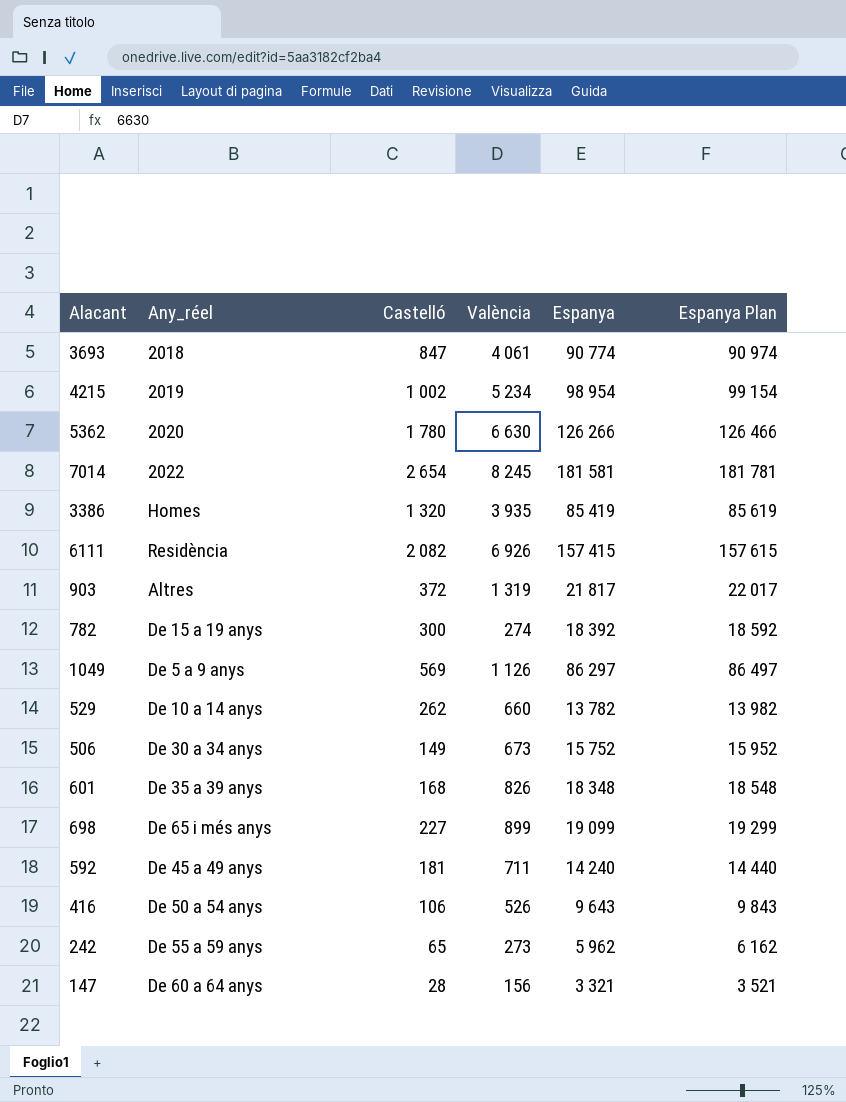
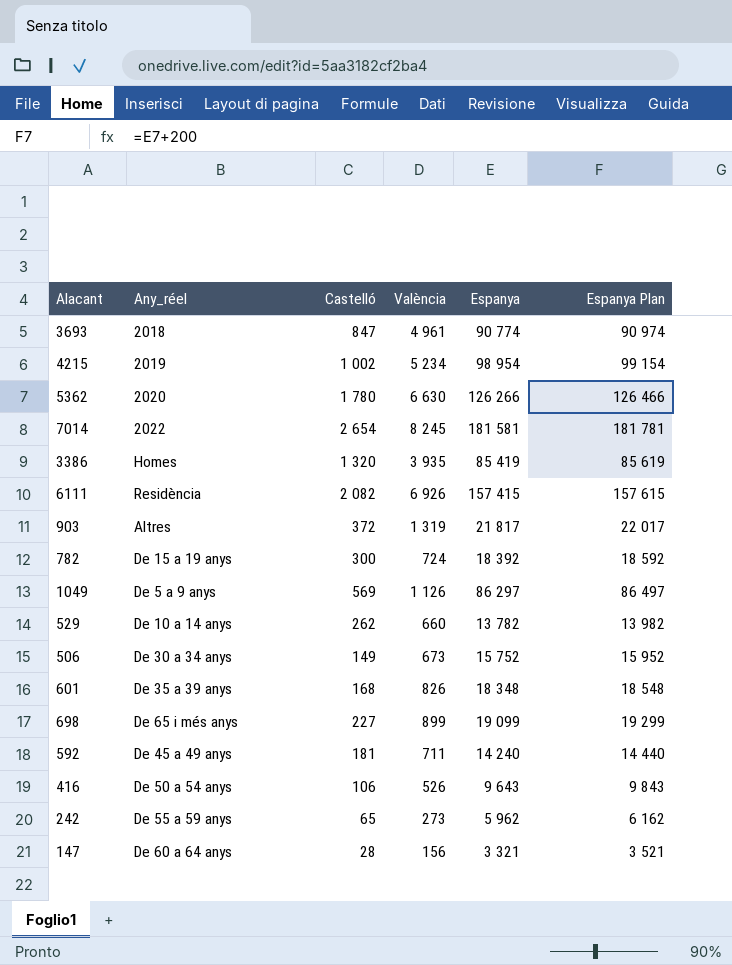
3693 | València: 4 061 -> 4 961
782 | València: 274 -> 724

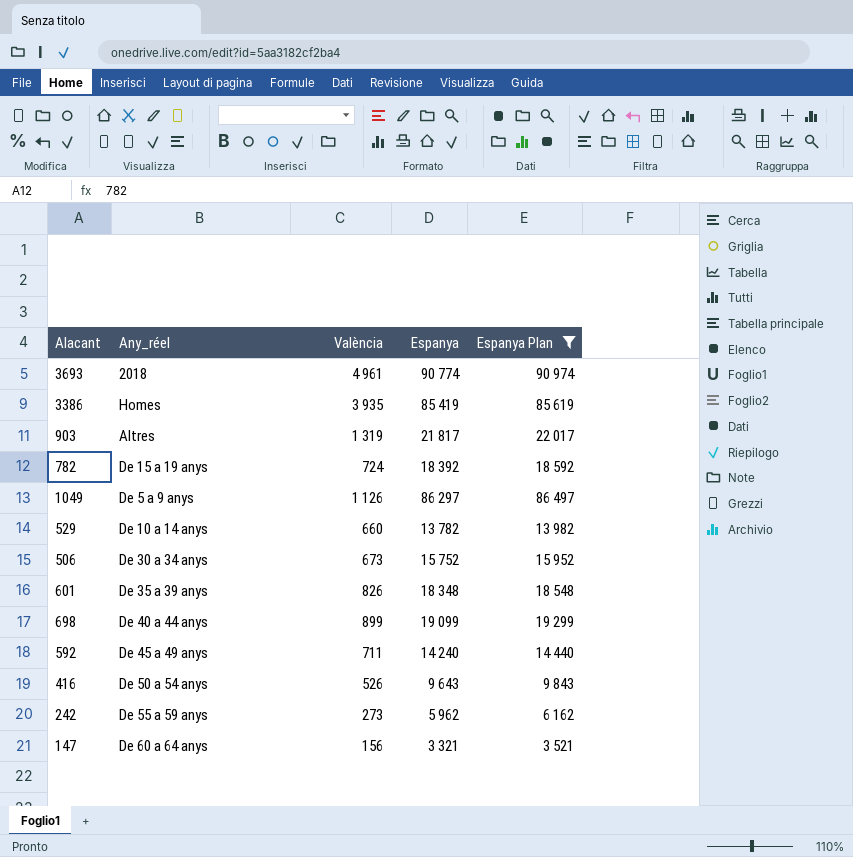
filter: none -> Espanya Plan <= 90 974
column Castelló | position: 3 -> none
698 | Any_réel: De 65 i més anys -> De 40 a 44 anys

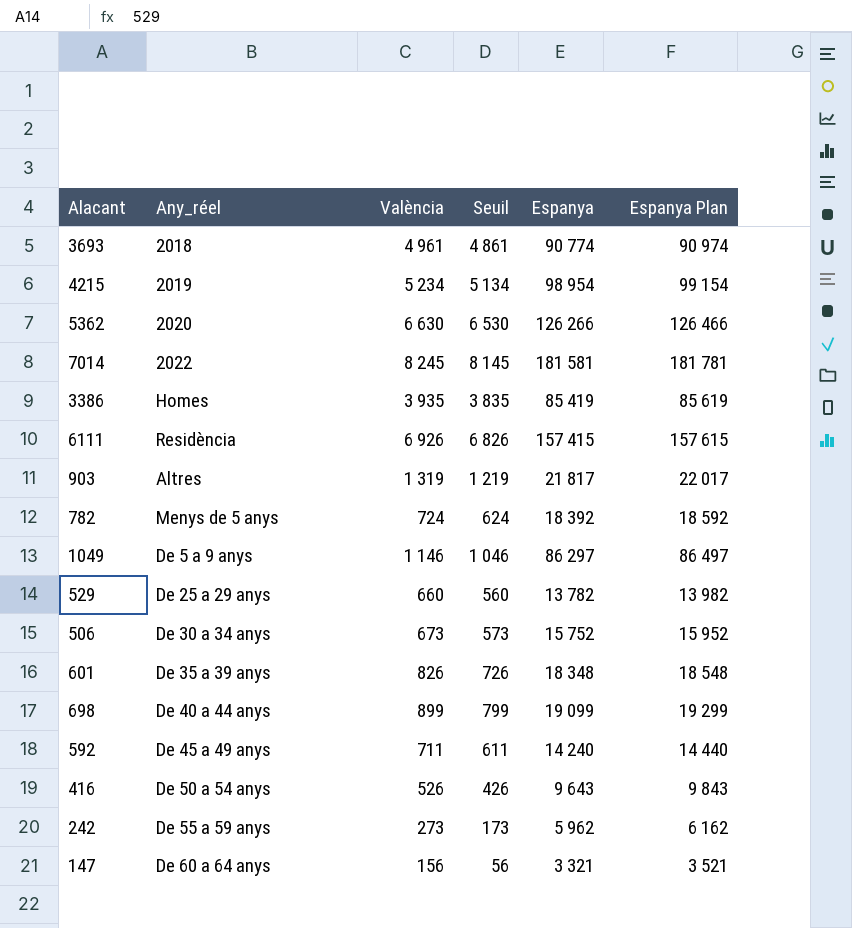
filter: Espanya Plan <= 90 974 -> none
column Seuil | formula: none -> [València] - 100
782 | Any_réel: De 15 a 19 anys -> Menys de 5 anys
1049 | València: 1 126 -> 1 146
529 | Any_réel: De 10 a 14 anys -> De 25 a 29 anys

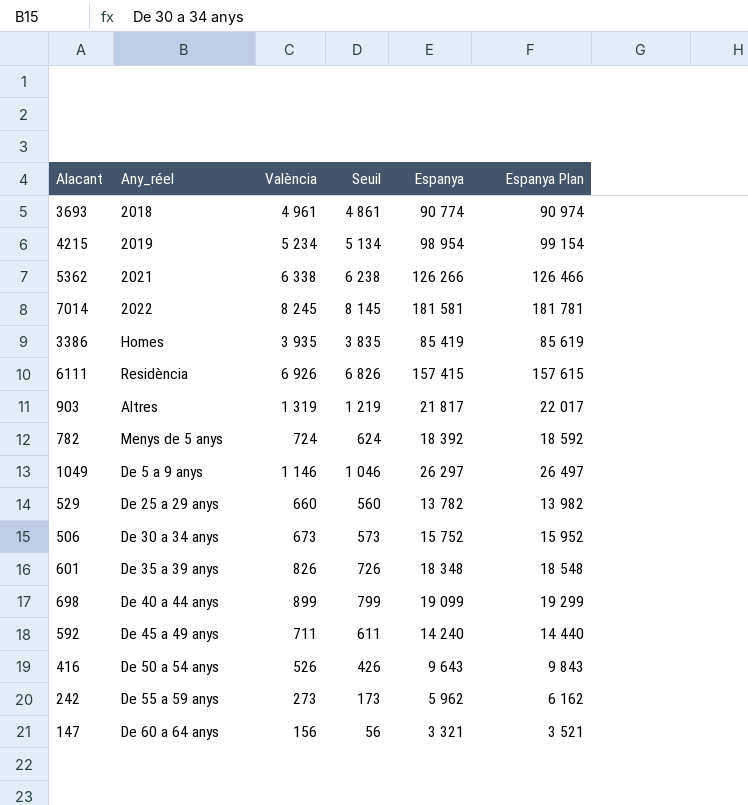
5362 | Any_réel: 2020 -> 2021
5362 | València: 6 630 -> 6 338
5362 | Seuil: 6 530 -> 6 238
1049 | Espanya: 86 297 -> 26 297
1049 | Espanya Plan: 86 497 -> 26 497

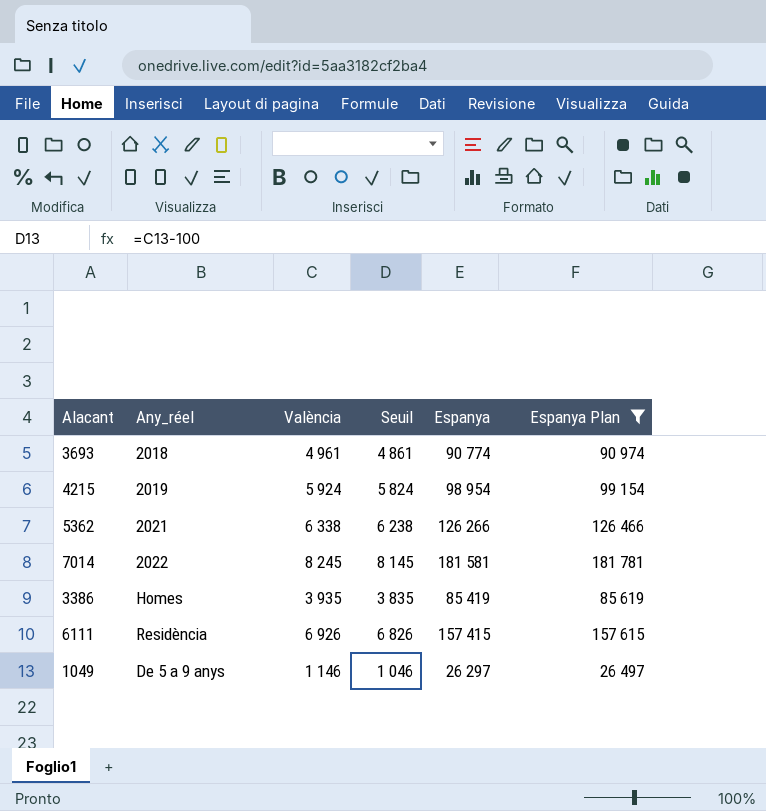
filter: none -> Espanya Plan >= 26 497
4215 | València: 5 234 -> 5 924
4215 | Seuil: 5 134 -> 5 824

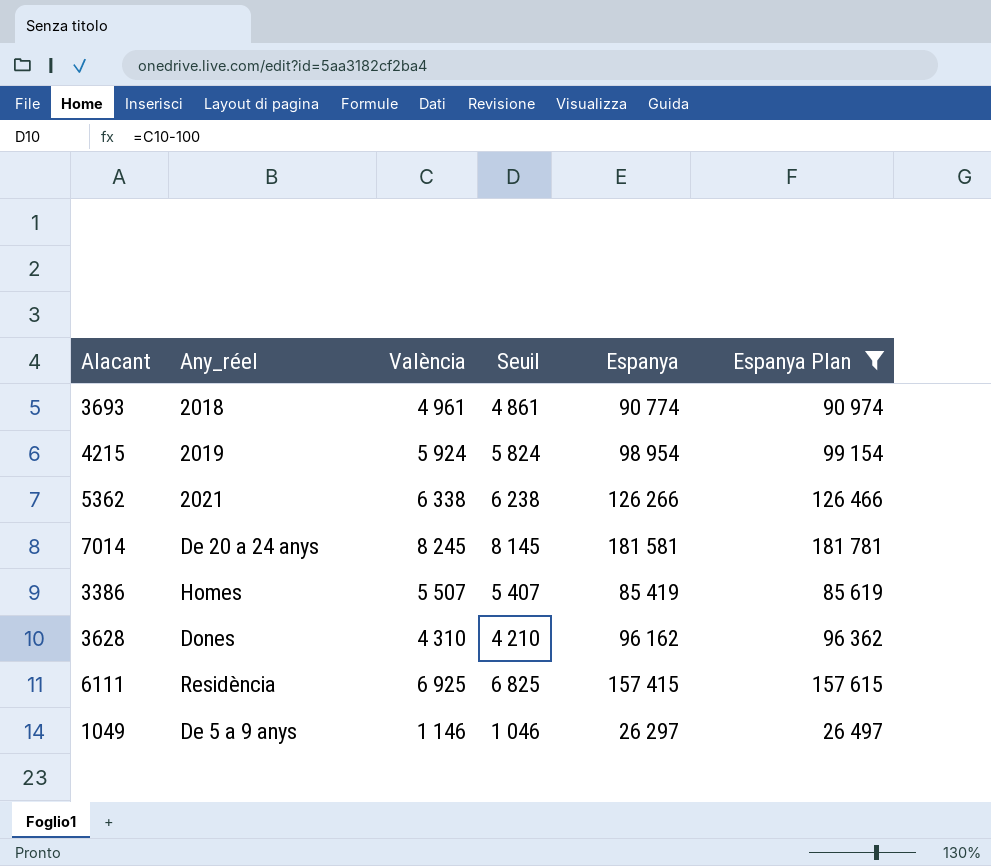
7014 | Any_réel: 2022 -> De 20 a 24 anys
3386 | València: 3 935 -> 5 507
3386 | Seuil: 3 835 -> 5 407
row 3628: none -> Dones | 4 310 | 4 210 | 96 162 | 96 362
6111 | València: 6 926 -> 6 925
6111 | Seuil: 6 826 -> 6 825

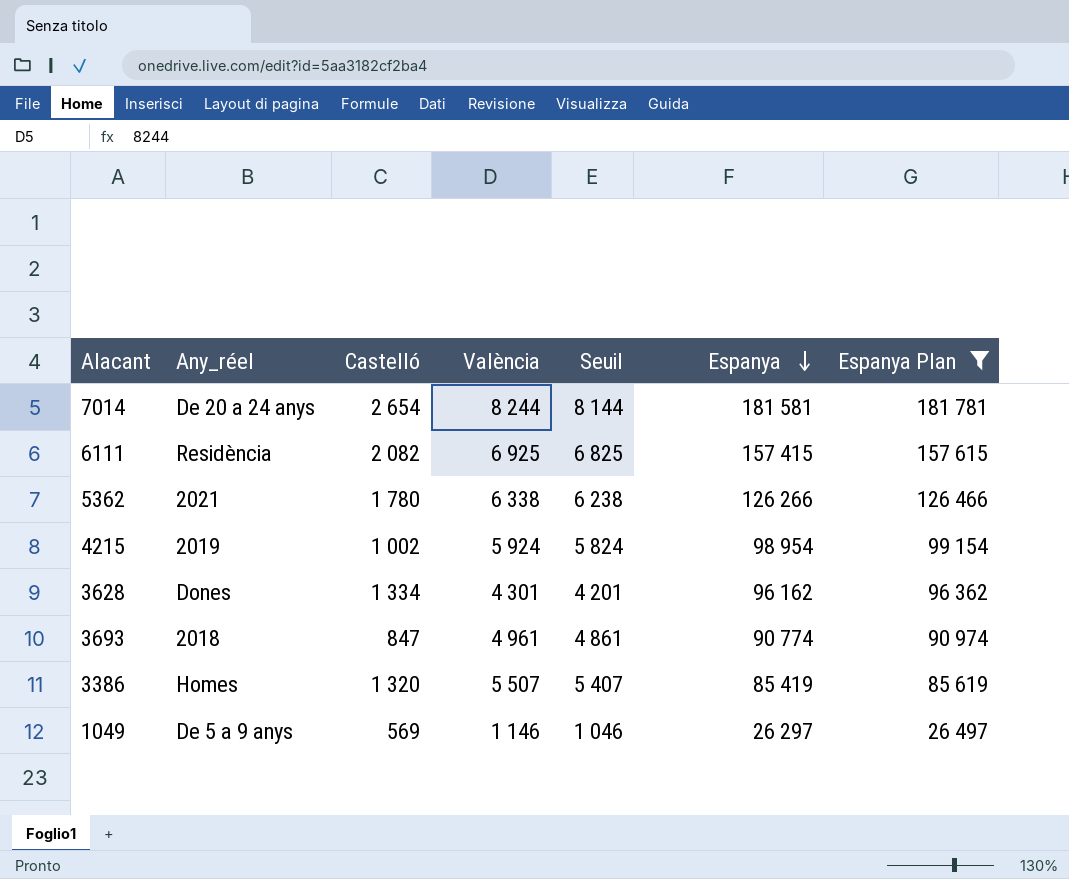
row order: none -> Espanya descending
column Castelló | position: none -> 3
7014 | València: 8 245 -> 8 244
7014 | Seuil: 8 145 -> 8 144
3628 | València: 4 310 -> 4 301
3628 | Seuil: 4 210 -> 4 201

